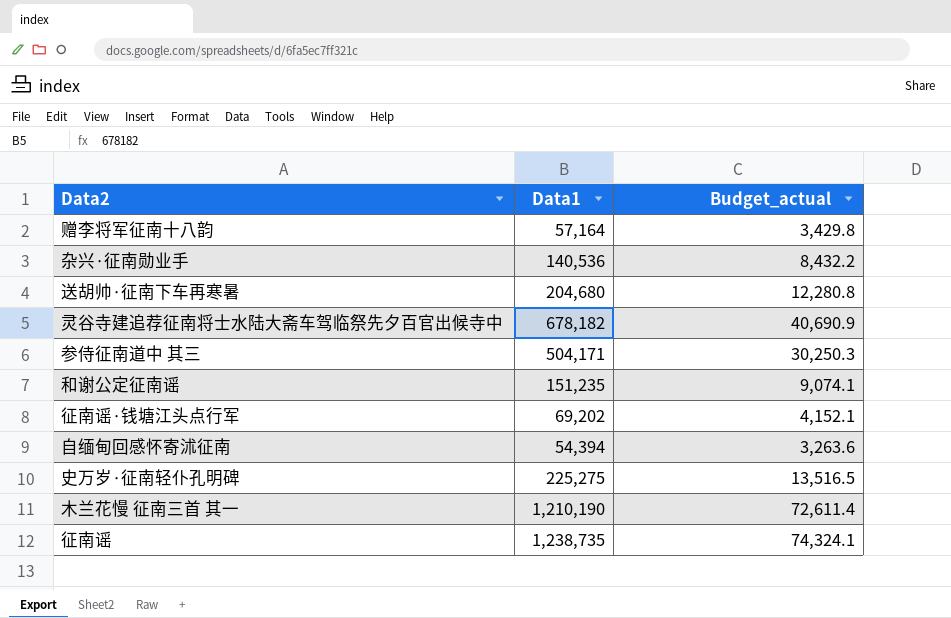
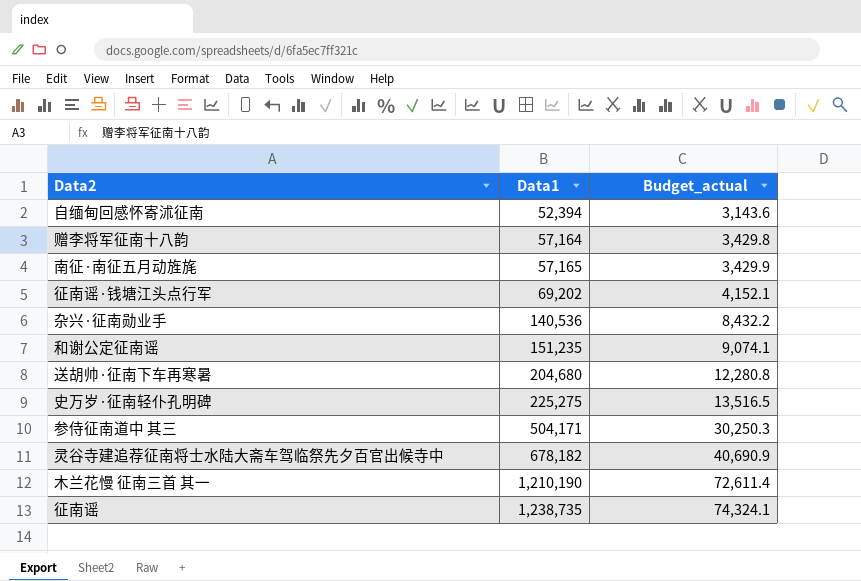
row order: none -> Data1 ascending
自缅甸回感怀寄沭征南 | Data1: 54,394 -> 52,394
自缅甸回感怀寄沭征南 | Budget_actual: 3,263.6 -> 3,143.6
row 南征·南征五月动旌旄: none -> 57,165 | 3,429.9

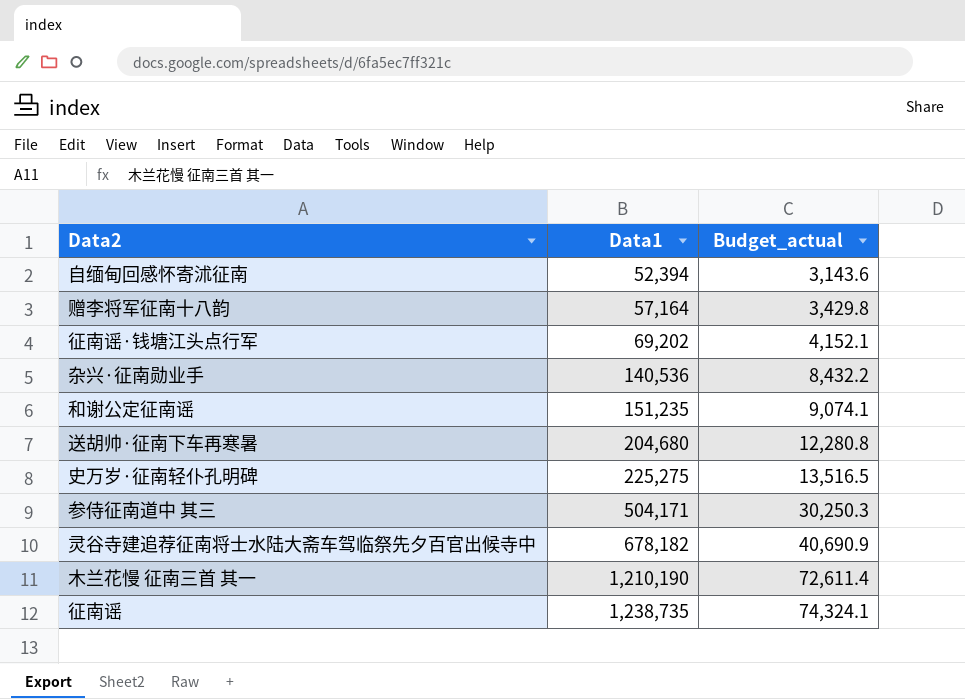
row 南征·南征五月动旌旄: 57,165 | 3,429.9 -> none

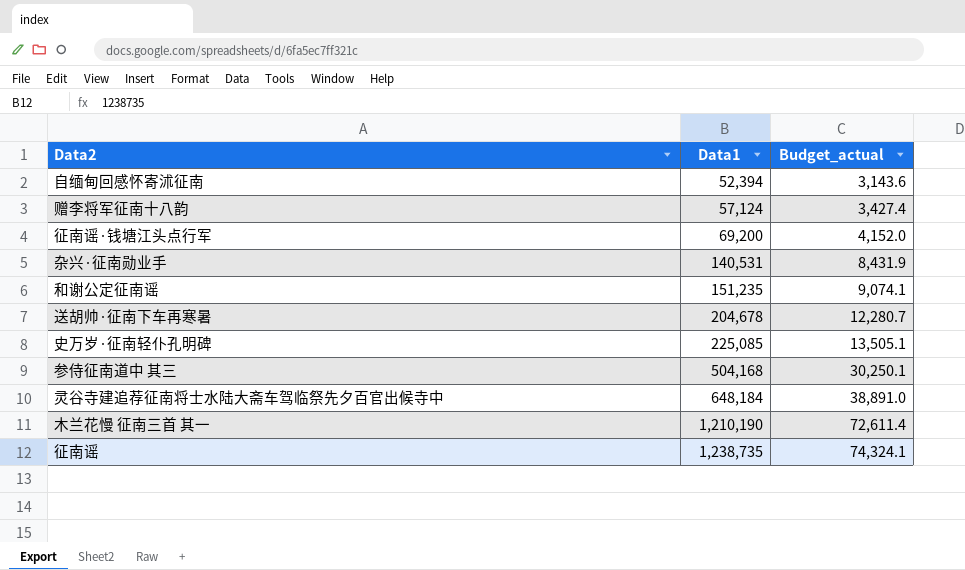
赠李将军征南十八韵 | Data1: 57,164 -> 57,124
赠李将军征南十八韵 | Budget_actual: 3,429.8 -> 3,427.4
征南谣·钱塘江头点行军 | Data1: 69,202 -> 69,200
征南谣·钱塘江头点行军 | Budget_actual: 4,152.1 -> 4,152.0
杂兴·征南勋业手 | Data1: 140,536 -> 140,531
杂兴·征南勋业手 | Budget_actual: 8,432.2 -> 8,431.9
送胡帅·征南下车再寒暑 | Data1: 204,680 -> 204,678
送胡帅·征南下车再寒暑 | Budget_actual: 12,280.8 -> 12,280.7
史万岁·征南轻仆孔明碑 | Data1: 225,275 -> 225,085
史万岁·征南轻仆孔明碑 | Budget_actual: 13,516.5 -> 13,505.1
参侍征南道中 其三 | Data1: 504,171 -> 504,168
参侍征南道中 其三 | Budget_actual: 30,250.3 -> 30,250.1
灵谷寺建追荐征南将士水陆大斋车驾临祭先夕百官出候寺中 | Data1: 678,182 -> 648,184
灵谷寺建追荐征南将士水陆大斋车驾临祭先夕百官出候寺中 | Budget_actual: 40,690.9 -> 38,891.0

